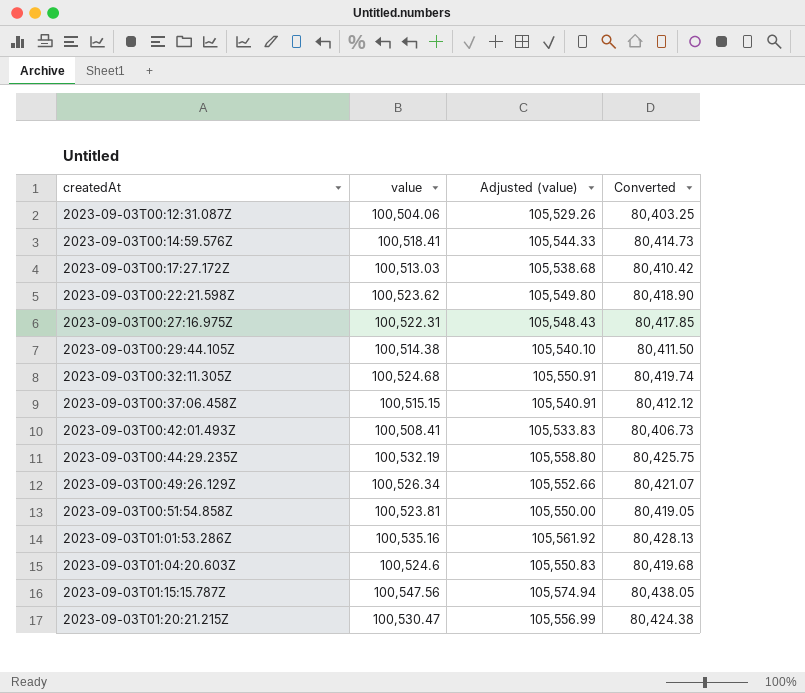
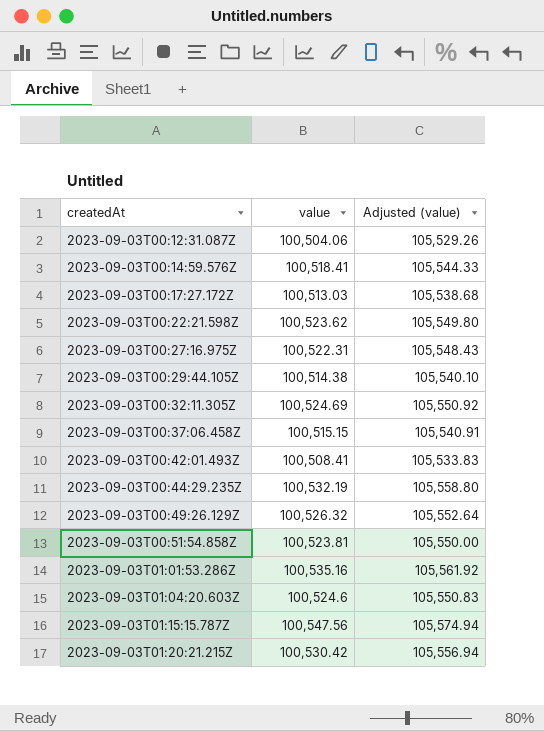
column Converted | formula: [value] * 0.8 -> none
2023-09-03T00:32:11.305Z | value: 100,524.68 -> 100,524.69
2023-09-03T00:32:11.305Z | Adjusted (value): 105,550.91 -> 105,550.92
2023-09-03T00:49:26.129Z | value: 100,526.34 -> 100,526.32
2023-09-03T00:49:26.129Z | Adjusted (value): 105,552.66 -> 105,552.64
2023-09-03T01:20:21.215Z | value: 100,530.47 -> 100,530.42
2023-09-03T01:20:21.215Z | Adjusted (value): 105,556.99 -> 105,556.94

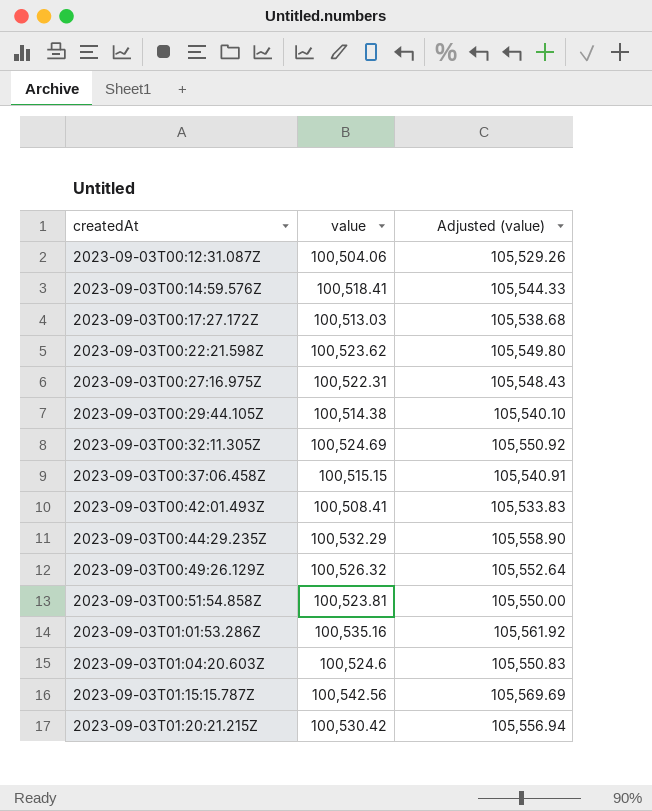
2023-09-03T00:44:29.235Z | value: 100,532.19 -> 100,532.29
2023-09-03T00:44:29.235Z | Adjusted (value): 105,558.80 -> 105,558.90
2023-09-03T01:15:15.787Z | value: 100,547.56 -> 100,542.56
2023-09-03T01:15:15.787Z | Adjusted (value): 105,574.94 -> 105,569.69

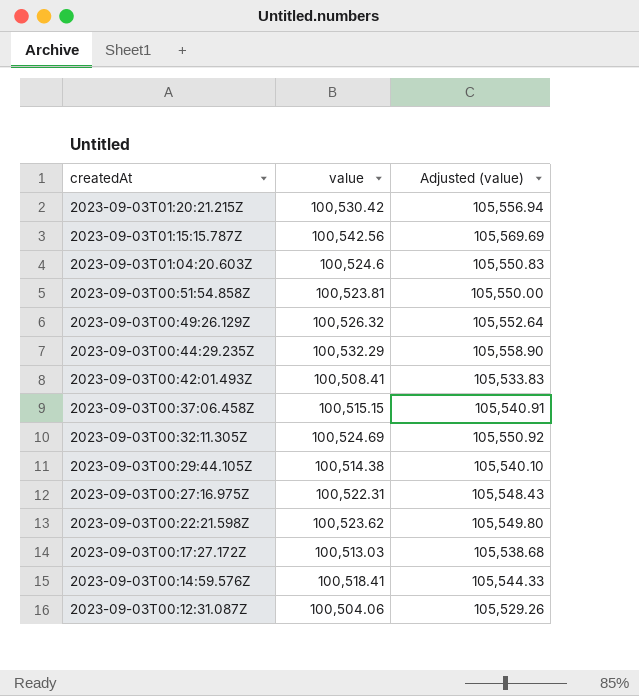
row order: createdAt ascending -> createdAt descending
row 2023-09-03T01:01:53.286Z: 100,535.16 | 105,561.92 -> none

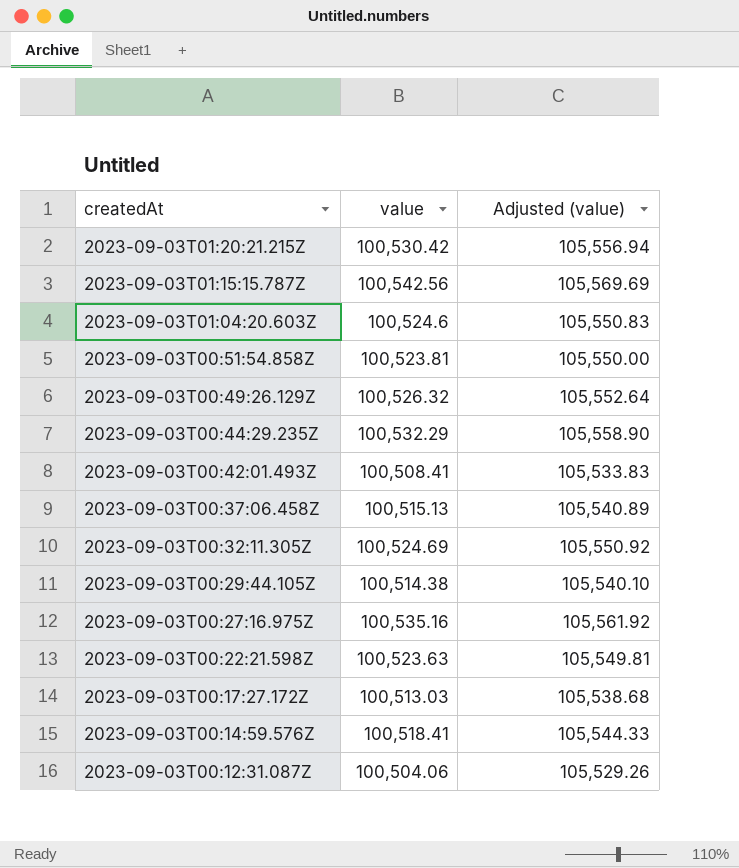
2023-09-03T00:37:06.458Z | value: 100,515.15 -> 100,515.13
2023-09-03T00:37:06.458Z | Adjusted (value): 105,540.91 -> 105,540.89
2023-09-03T00:27:16.975Z | value: 100,522.31 -> 100,535.16
2023-09-03T00:27:16.975Z | Adjusted (value): 105,548.43 -> 105,561.92
2023-09-03T00:22:21.598Z | value: 100,523.62 -> 100,523.63
2023-09-03T00:22:21.598Z | Adjusted (value): 105,549.80 -> 105,549.81

